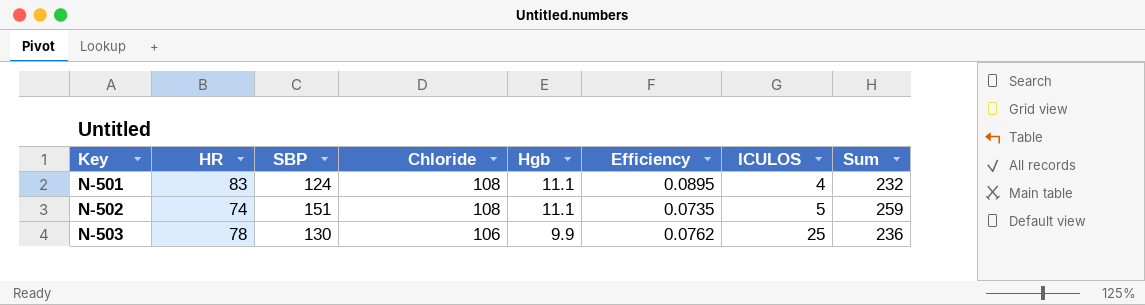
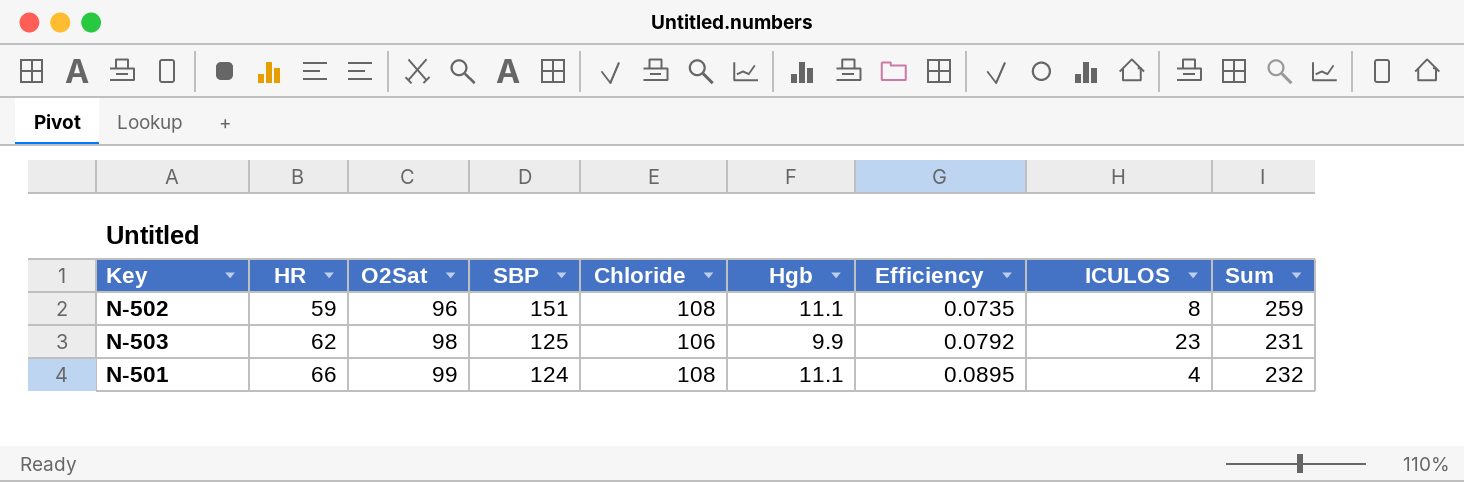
row order: Key ascending -> HR ascending
column O2Sat | position: none -> 3
N-502 | HR: 74 -> 59
N-502 | ICULOS: 5 -> 8
N-503 | HR: 78 -> 62
N-503 | SBP: 130 -> 125
N-503 | Efficiency: 0.0762 -> 0.0792
N-503 | ICULOS: 25 -> 23
N-503 | Sum: 236 -> 231
N-501 | HR: 83 -> 66

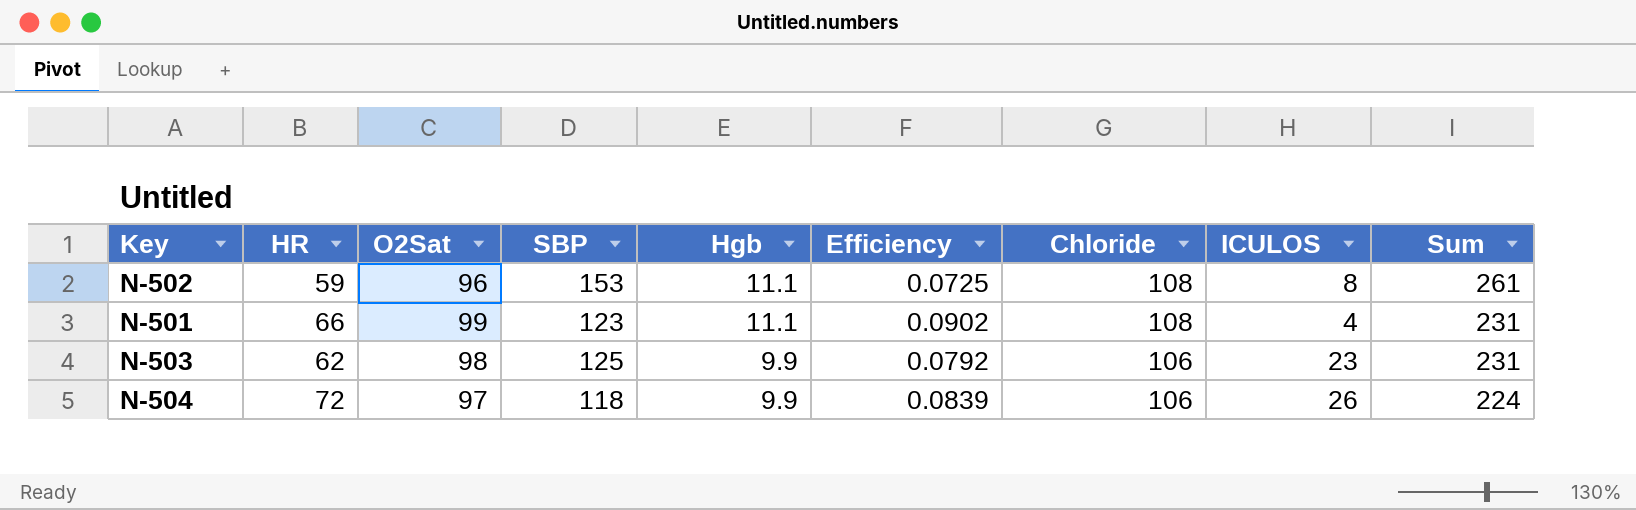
row order: HR ascending -> Hgb descending
column Chloride | position: 5 -> 7
N-502 | SBP: 151 -> 153
N-502 | Efficiency: 0.0735 -> 0.0725
N-502 | Sum: 259 -> 261
N-501 | SBP: 124 -> 123
N-501 | Efficiency: 0.0895 -> 0.0902
N-501 | Sum: 232 -> 231
row N-504: none -> 72 | 97 | 118 | 9.9 | 0.0839 | 106 | 26 | 224

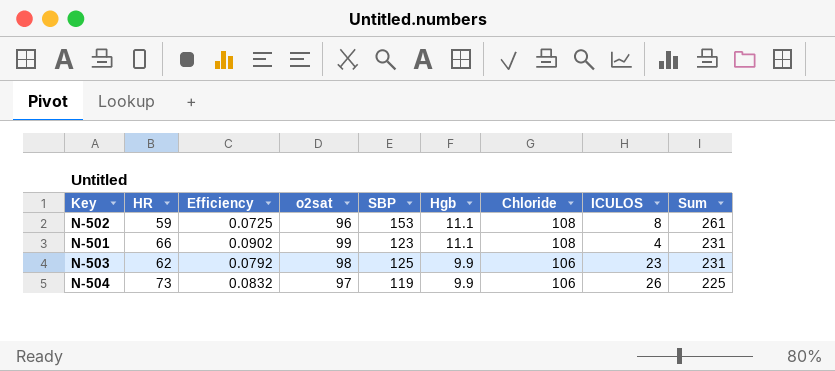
column Efficiency | position: 6 -> 3
column name: O2Sat -> o2sat
N-504 | HR: 72 -> 73
N-504 | Efficiency: 0.0839 -> 0.0832
N-504 | SBP: 118 -> 119
N-504 | Sum: 224 -> 225

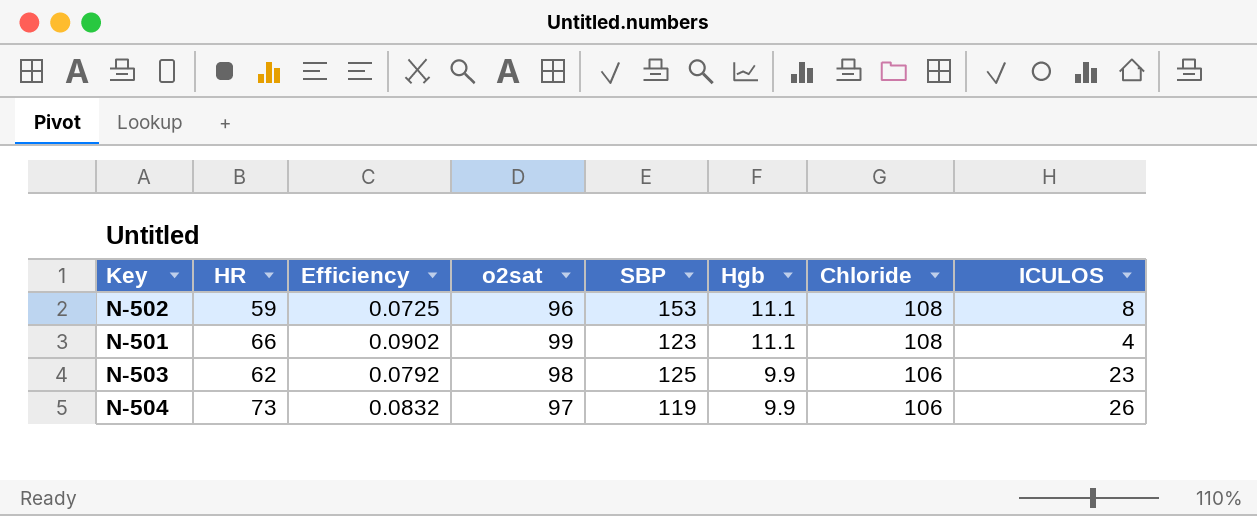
column Sum | formula: [SBP] + [Chloride] -> none

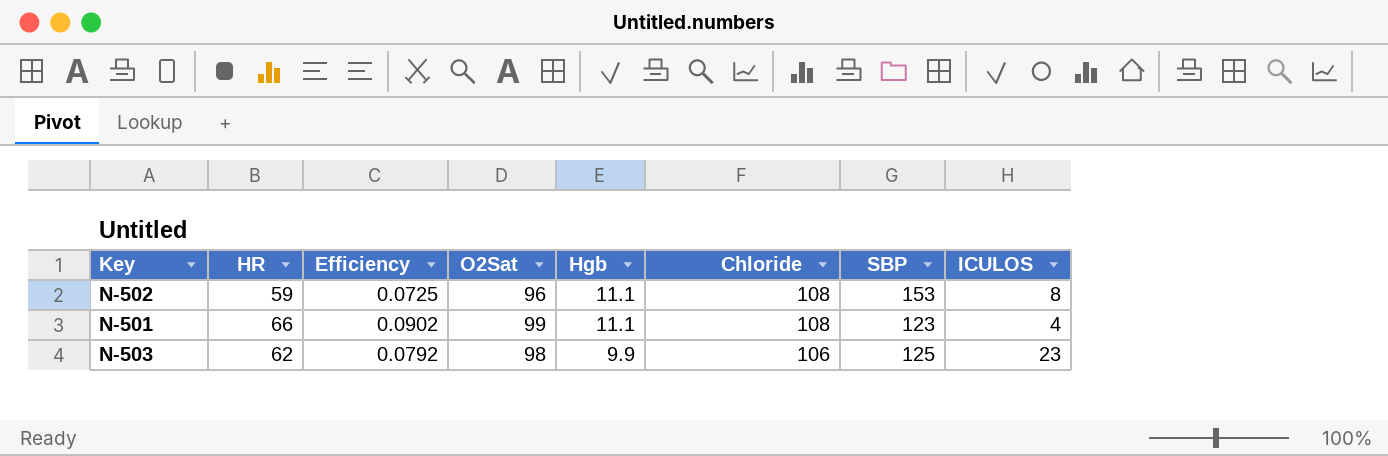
column name: o2sat -> O2Sat
column SBP | position: 5 -> 7
row N-504: 73 | 0.0832 | 97 | 119 | 9.9 | 106 | 26 -> none

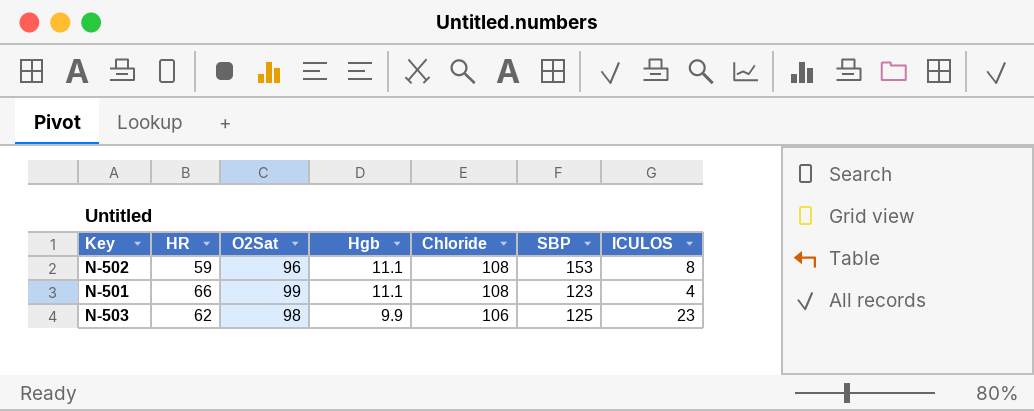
column Efficiency | formula: [Hgb] / [SBP] -> none

